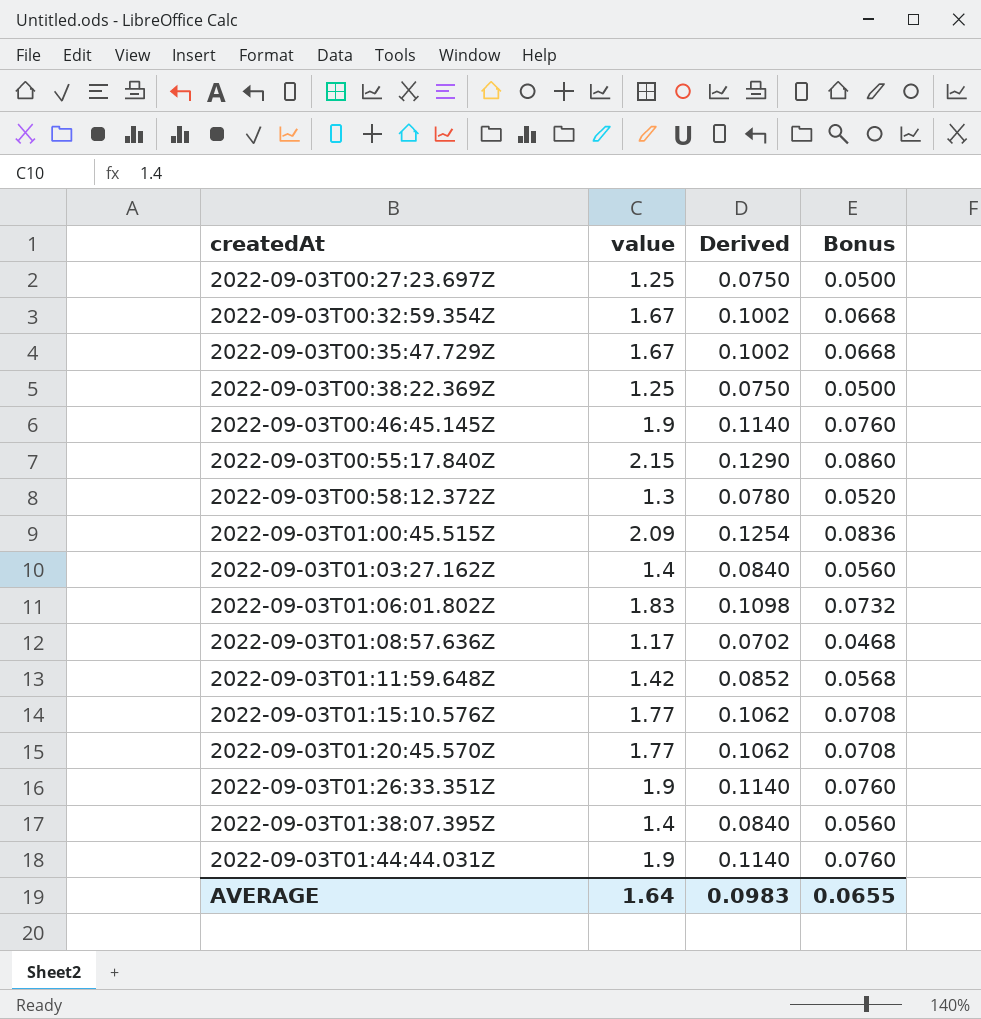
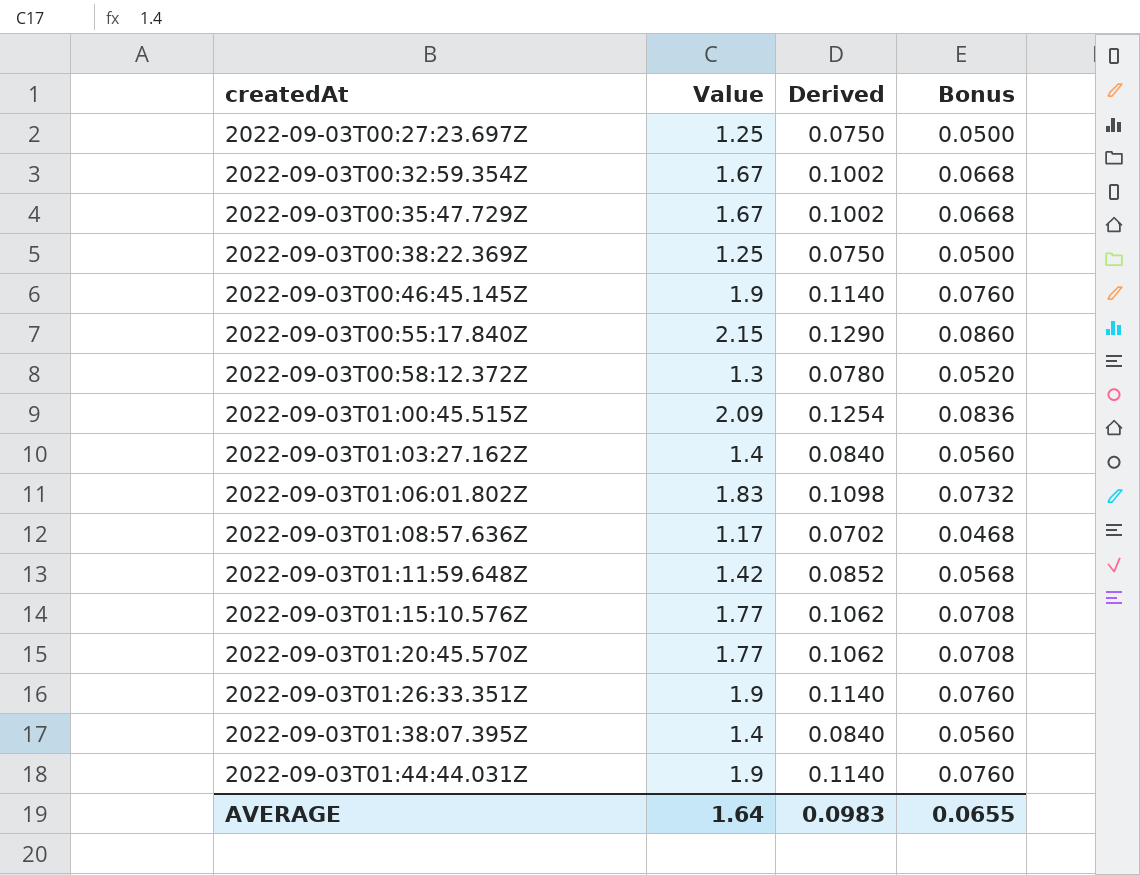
column name: value -> Value

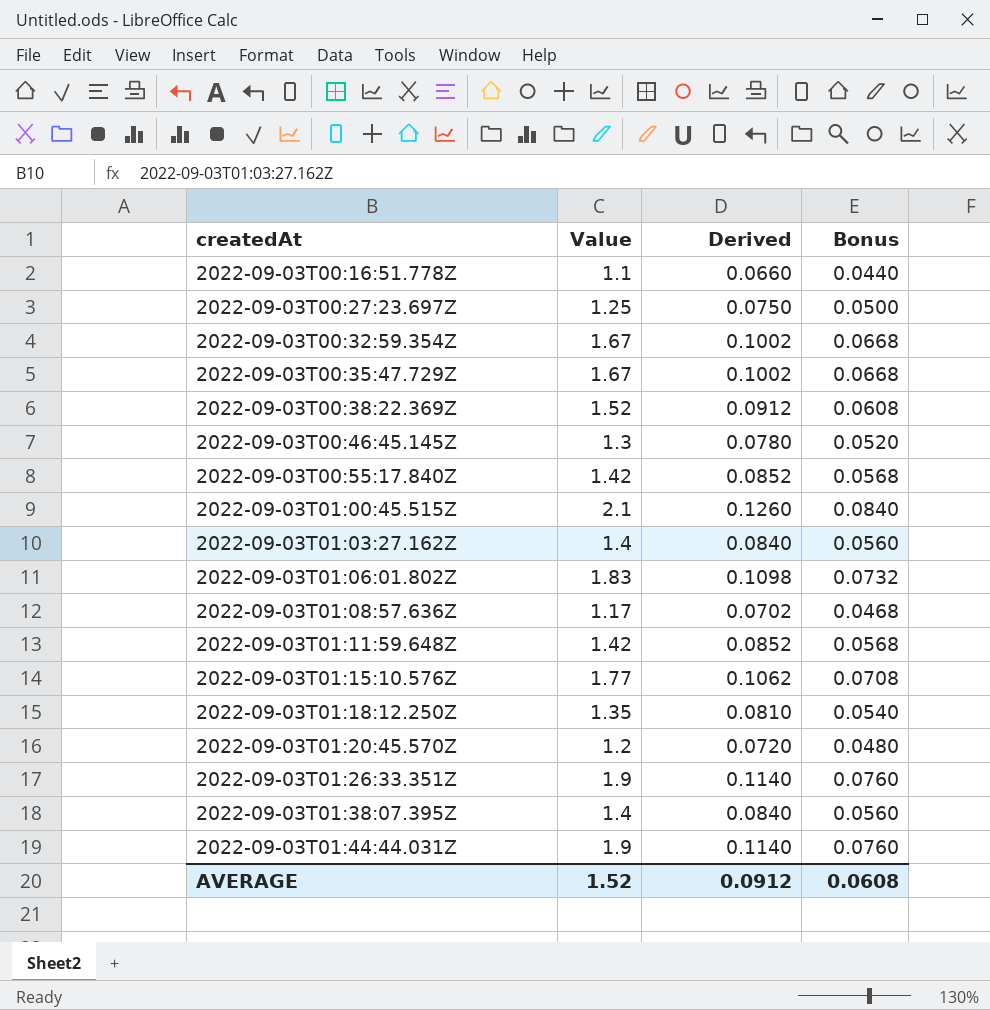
row 2022-09-03T00:58:12.372Z: 1.3 | 0.0780 | 0.0520 -> none
row 2022-09-03T00:16:51.778Z: none -> 1.1 | 0.0660 | 0.0440
2022-09-03T00:38:22.369Z | Value: 1.25 -> 1.52
2022-09-03T00:38:22.369Z | Derived: 0.0750 -> 0.0912
2022-09-03T00:38:22.369Z | Bonus: 0.0500 -> 0.0608
2022-09-03T00:46:45.145Z | Value: 1.9 -> 1.3
2022-09-03T00:46:45.145Z | Derived: 0.1140 -> 0.0780
2022-09-03T00:46:45.145Z | Bonus: 0.0760 -> 0.0520
2022-09-03T00:55:17.840Z | Value: 2.15 -> 1.42
2022-09-03T00:55:17.840Z | Derived: 0.1290 -> 0.0852
2022-09-03T00:55:17.840Z | Bonus: 0.0860 -> 0.0568
2022-09-03T01:00:45.515Z | Value: 2.09 -> 2.1
2022-09-03T01:00:45.515Z | Derived: 0.1254 -> 0.1260
2022-09-03T01:00:45.515Z | Bonus: 0.0836 -> 0.0840
row 2022-09-03T01:18:12.250Z: none -> 1.35 | 0.0810 | 0.0540
2022-09-03T01:20:45.570Z | Value: 1.77 -> 1.2
2022-09-03T01:20:45.570Z | Derived: 0.1062 -> 0.0720
2022-09-03T01:20:45.570Z | Bonus: 0.0708 -> 0.0480
AVERAGE | Value: 1.64 -> 1.52
AVERAGE | Derived: 0.0983 -> 0.0912
AVERAGE | Bonus: 0.0655 -> 0.0608

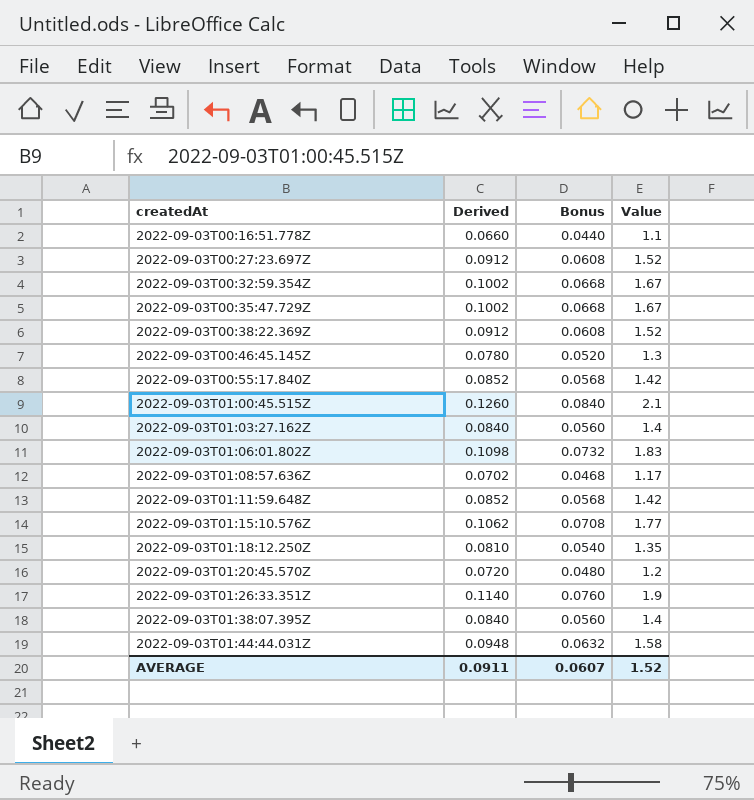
column Value | position: 2 -> 4
2022-09-03T00:27:23.697Z | Derived: 0.0750 -> 0.0912
2022-09-03T00:27:23.697Z | Bonus: 0.0500 -> 0.0608
2022-09-03T00:27:23.697Z | Value: 1.25 -> 1.52
2022-09-03T01:44:44.031Z | Derived: 0.1140 -> 0.0948
2022-09-03T01:44:44.031Z | Bonus: 0.0760 -> 0.0632
2022-09-03T01:44:44.031Z | Value: 1.9 -> 1.58
AVERAGE | Derived: 0.0912 -> 0.0911
AVERAGE | Bonus: 0.0608 -> 0.0607

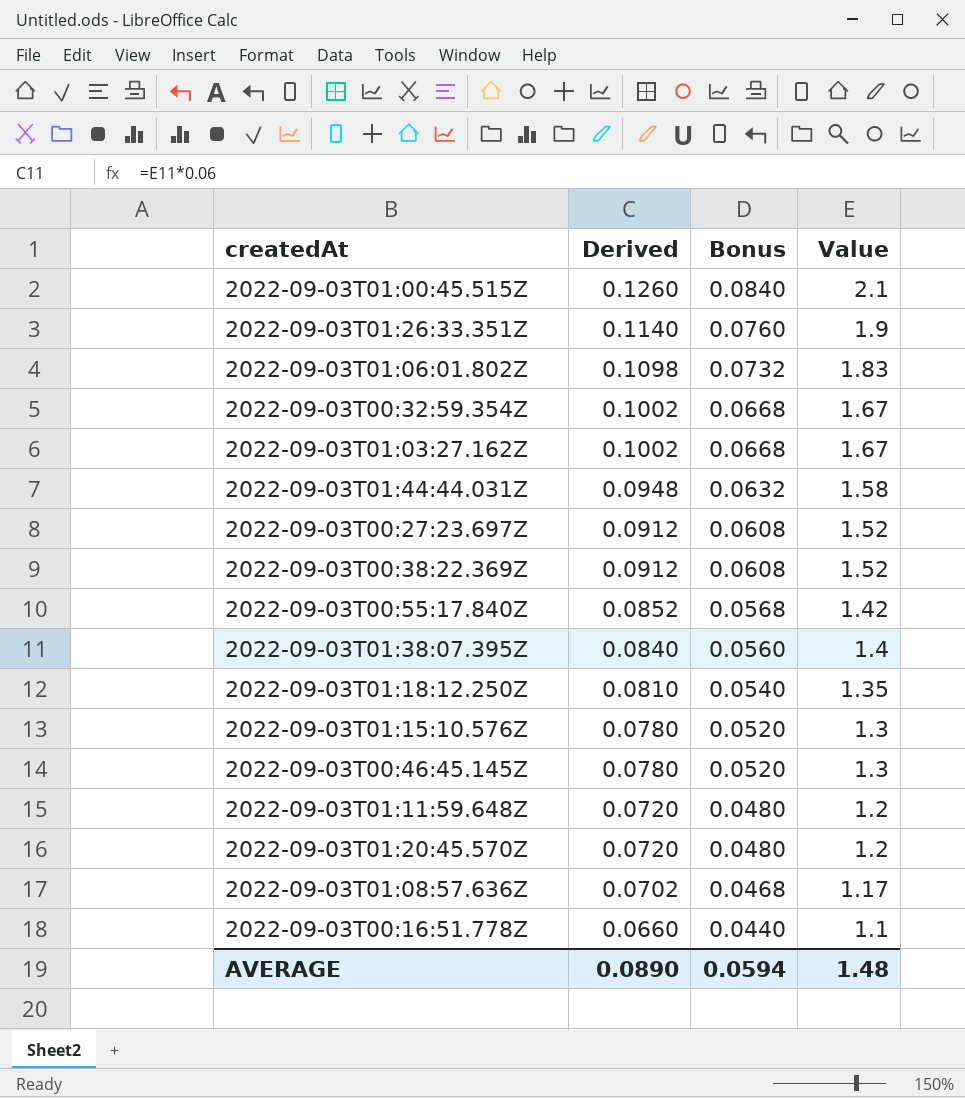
row order: createdAt ascending -> Derived descending
row 2022-09-03T00:35:47.729Z: 0.1002 | 0.0668 | 1.67 -> none
2022-09-03T01:03:27.162Z | Derived: 0.0840 -> 0.1002
2022-09-03T01:03:27.162Z | Bonus: 0.0560 -> 0.0668
2022-09-03T01:03:27.162Z | Value: 1.4 -> 1.67
2022-09-03T01:15:10.576Z | Derived: 0.1062 -> 0.0780
2022-09-03T01:15:10.576Z | Bonus: 0.0708 -> 0.0520
2022-09-03T01:15:10.576Z | Value: 1.77 -> 1.3
2022-09-03T01:11:59.648Z | Derived: 0.0852 -> 0.0720
2022-09-03T01:11:59.648Z | Bonus: 0.0568 -> 0.0480
2022-09-03T01:11:59.648Z | Value: 1.42 -> 1.2
AVERAGE | Derived: 0.0911 -> 0.0890
AVERAGE | Bonus: 0.0607 -> 0.0594
AVERAGE | Value: 1.52 -> 1.48

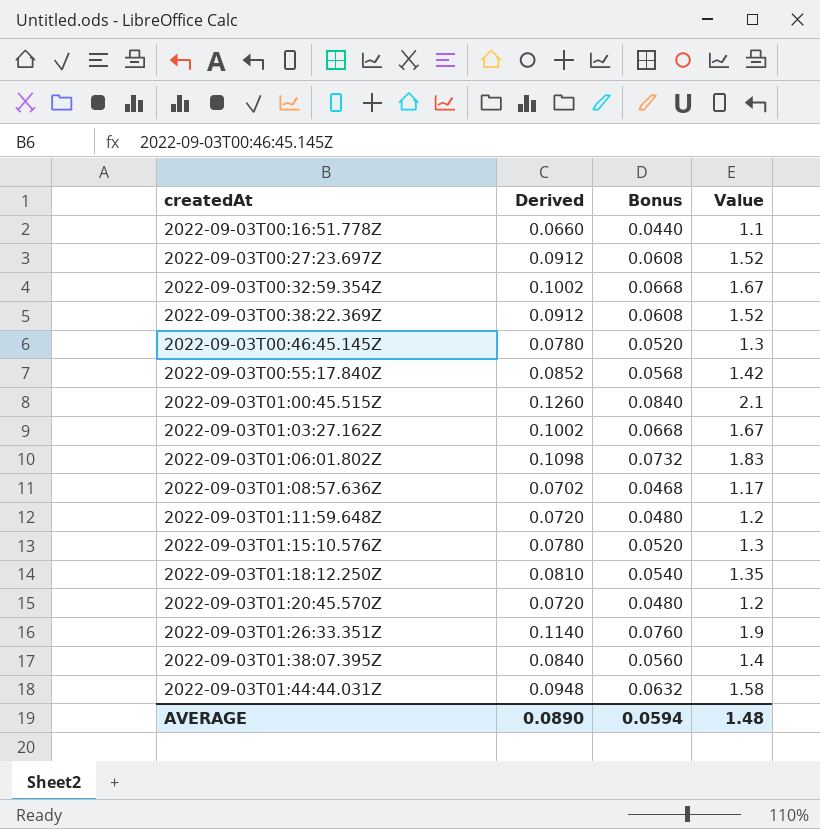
row order: Derived descending -> createdAt ascending

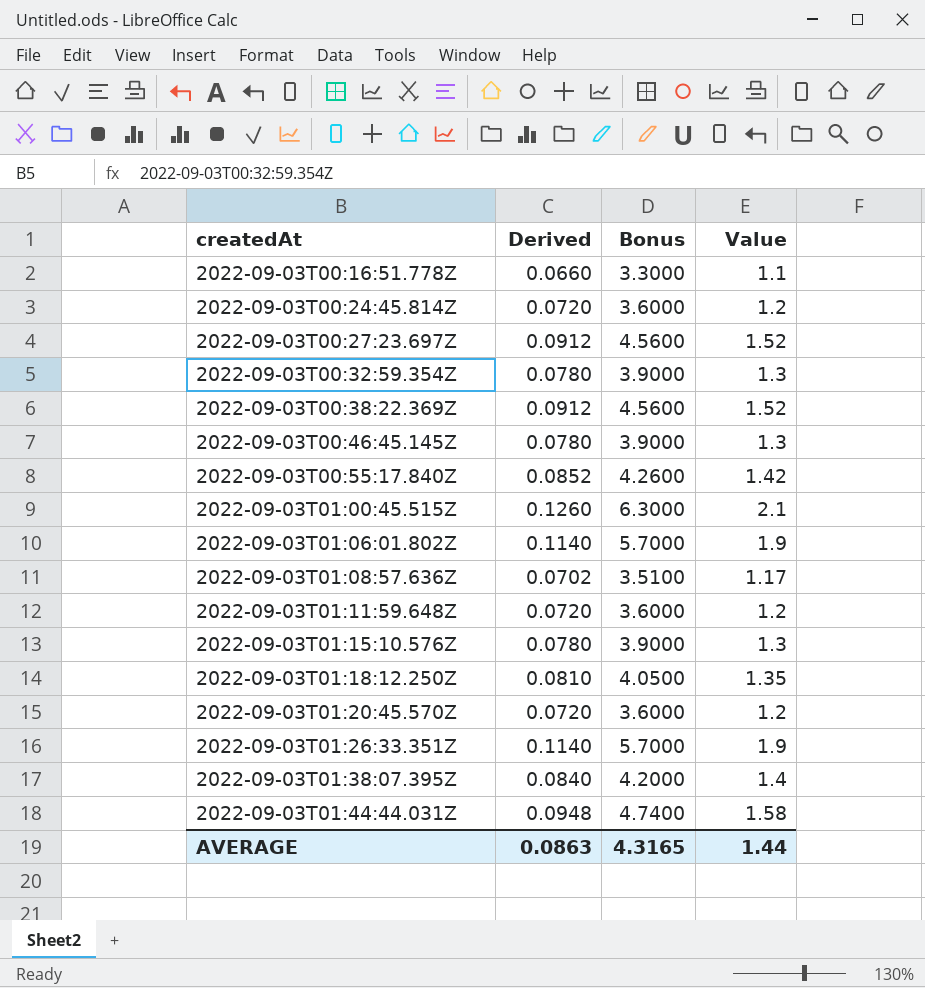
column Bonus | formula: [Value] * 0.04 -> [Value] * 3
row 2022-09-03T01:03:27.162Z: 0.1002 | 0.0668 | 1.67 -> none
row 2022-09-03T00:24:45.814Z: none -> 0.0720 | 3.6000 | 1.2
2022-09-03T00:32:59.354Z | Derived: 0.1002 -> 0.0780
2022-09-03T00:32:59.354Z | Value: 1.67 -> 1.3
2022-09-03T01:06:01.802Z | Derived: 0.1098 -> 0.1140
2022-09-03T01:06:01.802Z | Value: 1.83 -> 1.9
AVERAGE | Derived: 0.0890 -> 0.0863
AVERAGE | Bonus: 0.0594 -> 4.3165
AVERAGE | Value: 1.48 -> 1.44

